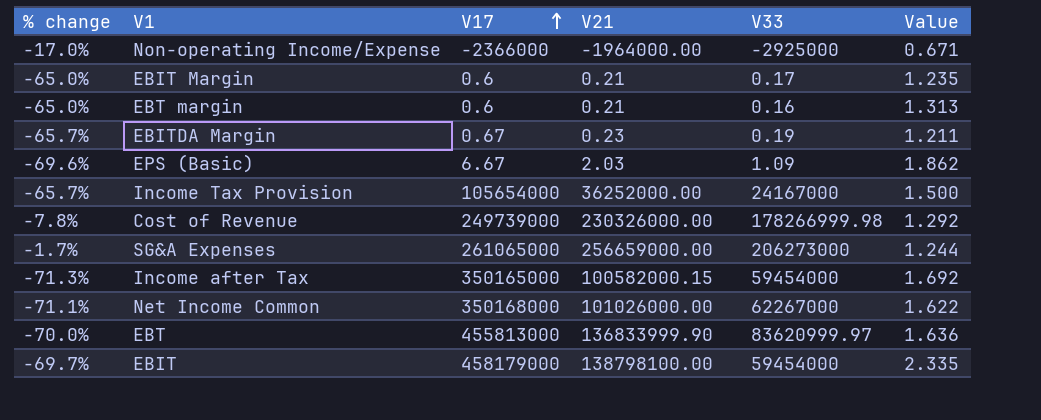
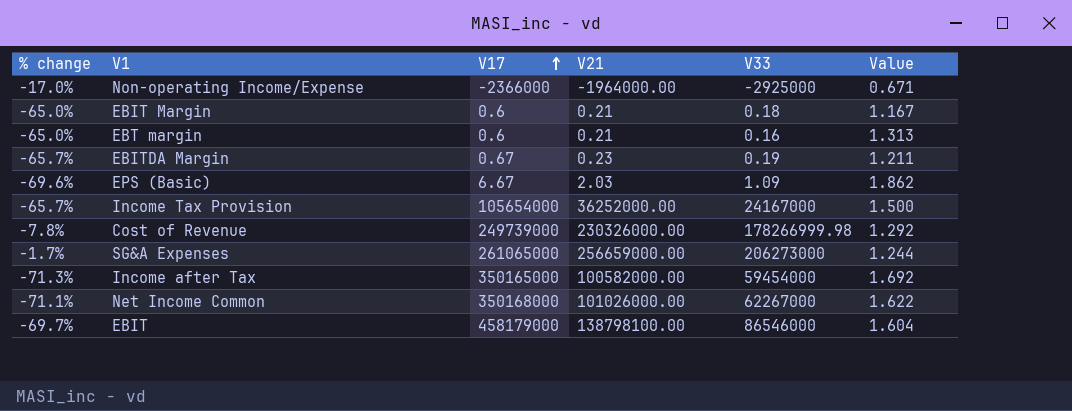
row EBT: -70.0% | 455813000 | 136833999.90 | 83620999.97 | 1.636 -> none
EBIT Margin | V33: 0.17 -> 0.18
EBIT Margin | Value: 1.235 -> 1.167
Income after Tax | V21: 100582000.15 -> 100582000.00
EBIT | V33: 59454000 -> 86546000
EBIT | Value: 2.335 -> 1.604

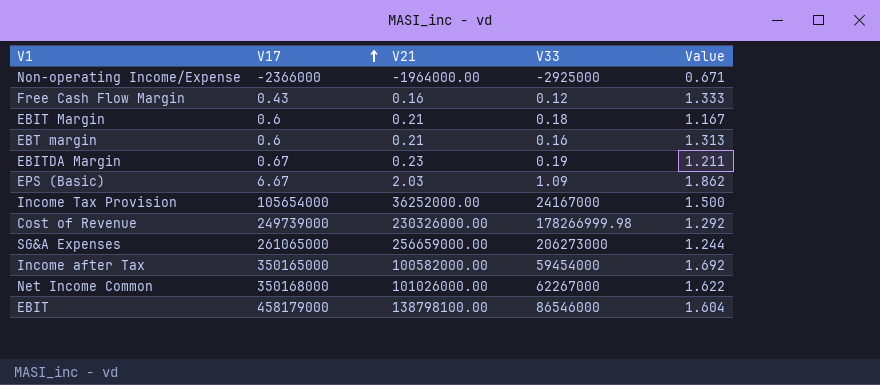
column % change | formula: ([V21] - [V17]) / [V17] -> none
row Free Cash Flow Margin: none -> 0.43 | 0.16 | 0.12 | 1.333

